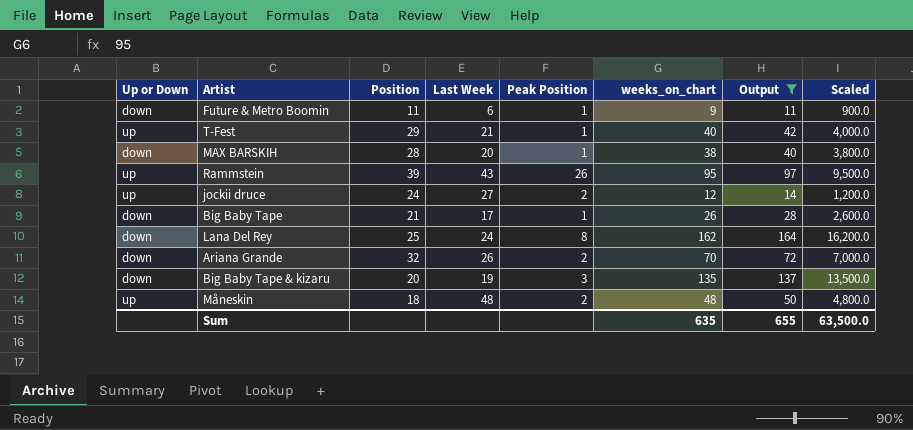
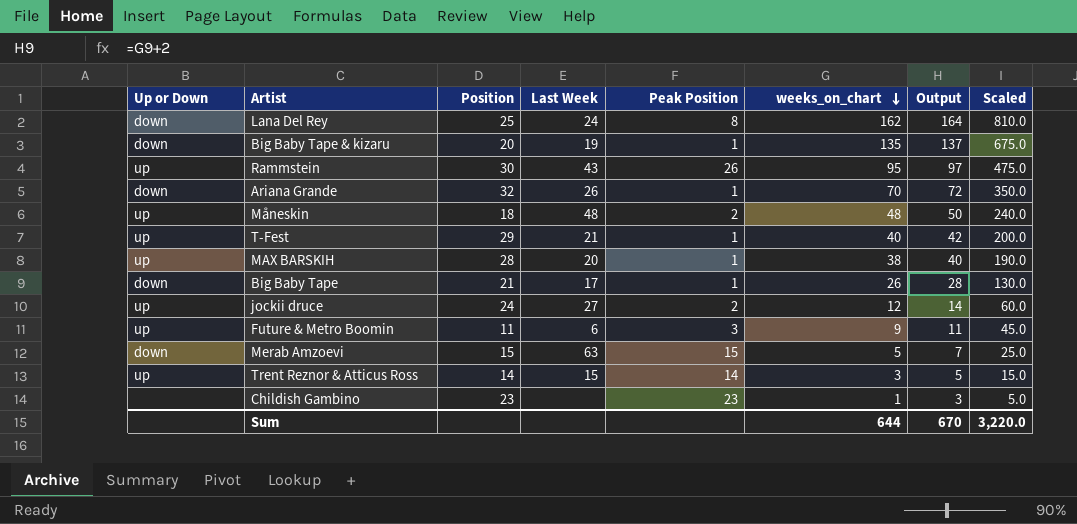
filter: Output >= 11 -> none
row order: none -> weeks_on_chart descending
column Scaled | formula: [weeks_on_chart] * 100 -> [weeks_on_chart] * 5
Big Baby Tape & kizaru | Peak Position: 3 -> 1
Rammstein | Position: 39 -> 30
Ariana Grande | Peak Position: 2 -> 1
MAX BARSKIH | Up or Down: down -> up
Future & Metro Boomin | Up or Down: down -> up
Future & Metro Boomin | Peak Position: 1 -> 3
Sum | weeks_on_chart: 635 -> 644
Sum | Output: 655 -> 670
Sum | Scaled: 63,500.0 -> 3,220.0

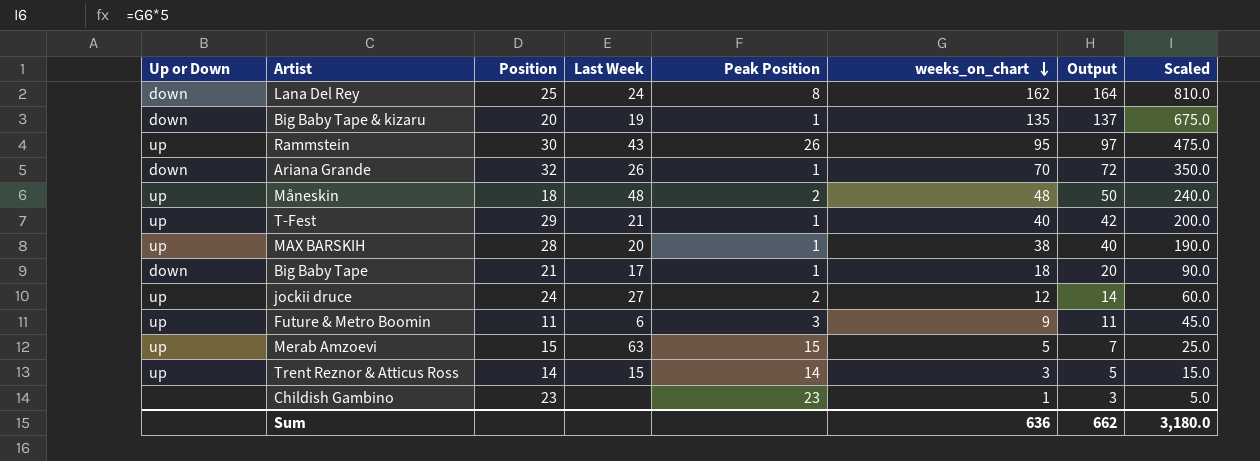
Big Baby Tape | weeks_on_chart: 26 -> 18
Big Baby Tape | Output: 28 -> 20
Big Baby Tape | Scaled: 130.0 -> 90.0
Merab Amzoevi | Up or Down: down -> up
Sum | weeks_on_chart: 644 -> 636
Sum | Output: 670 -> 662
Sum | Scaled: 3,220.0 -> 3,180.0

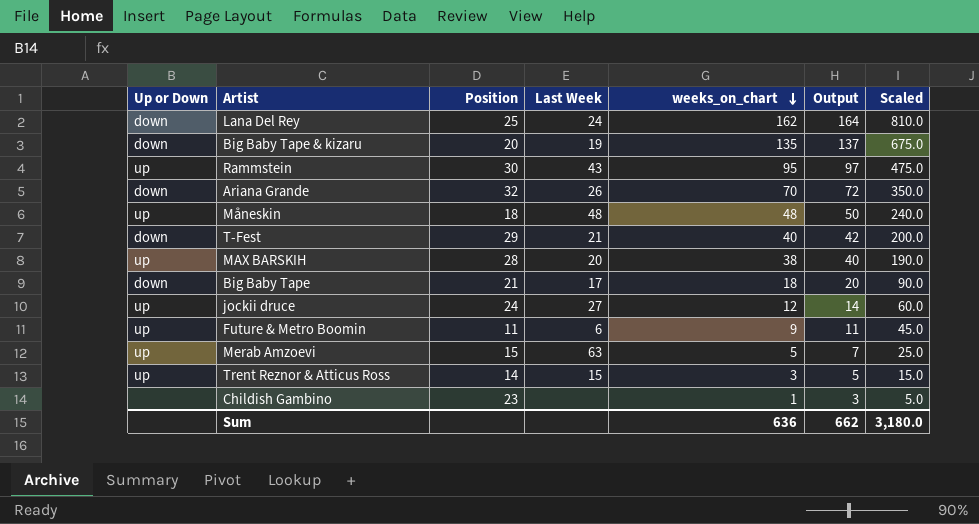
column Peak Position | position: 5 -> none
T-Fest | Up or Down: up -> down

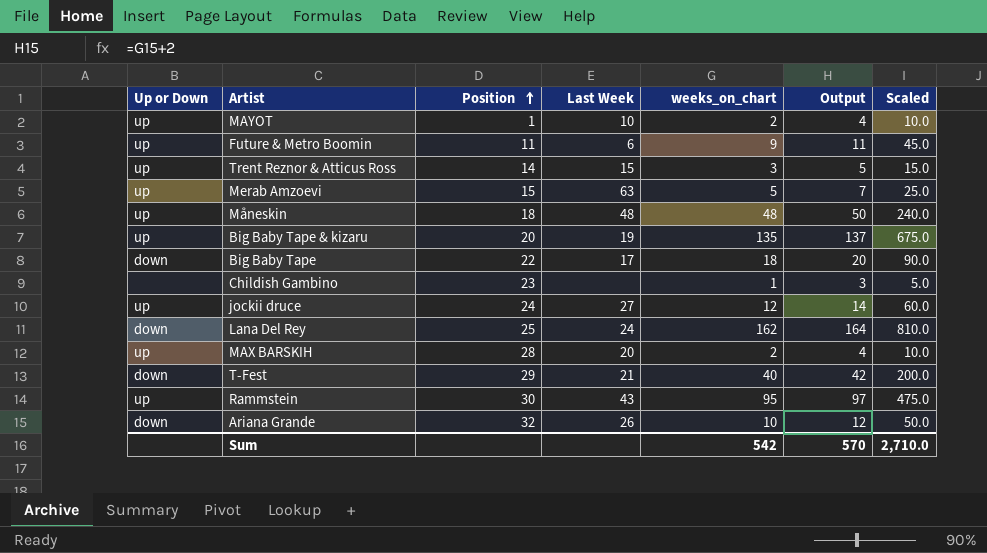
row order: weeks_on_chart descending -> Position ascending
row MAYOT: none -> up | 1 | 10 | 2 | 4 | 10.0
Big Baby Tape & kizaru | Up or Down: down -> up
Big Baby Tape | Position: 21 -> 22
MAX BARSKIH | weeks_on_chart: 38 -> 2
MAX BARSKIH | Output: 40 -> 4
MAX BARSKIH | Scaled: 190.0 -> 10.0
Ariana Grande | weeks_on_chart: 70 -> 10
Ariana Grande | Output: 72 -> 12
Ariana Grande | Scaled: 350.0 -> 50.0
Sum | weeks_on_chart: 636 -> 542
Sum | Output: 662 -> 570
Sum | Scaled: 3,180.0 -> 2,710.0

